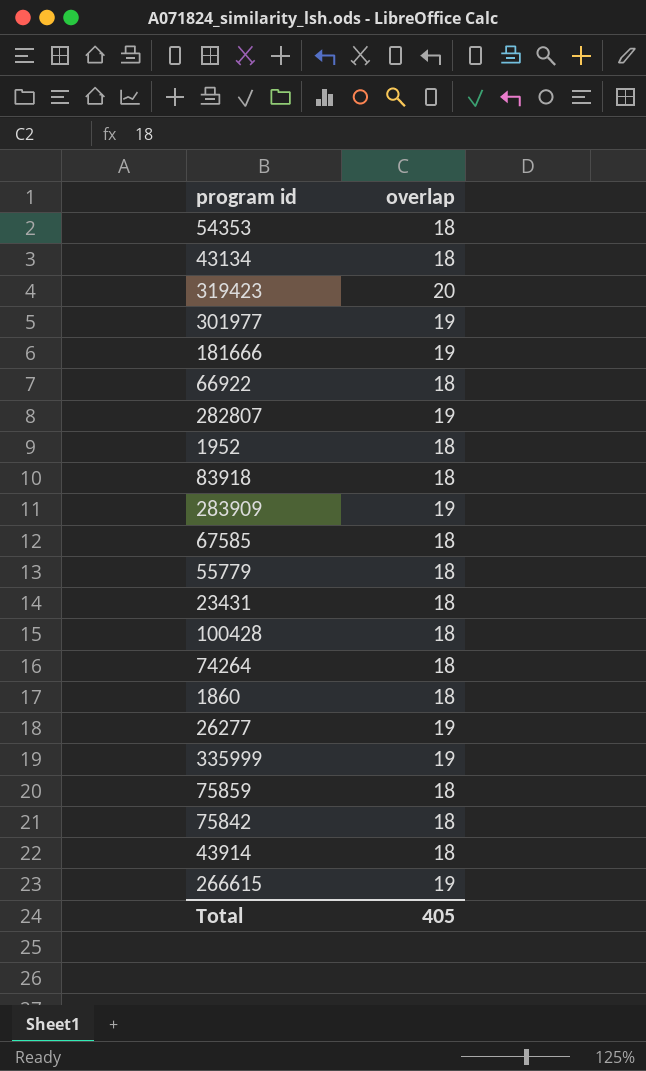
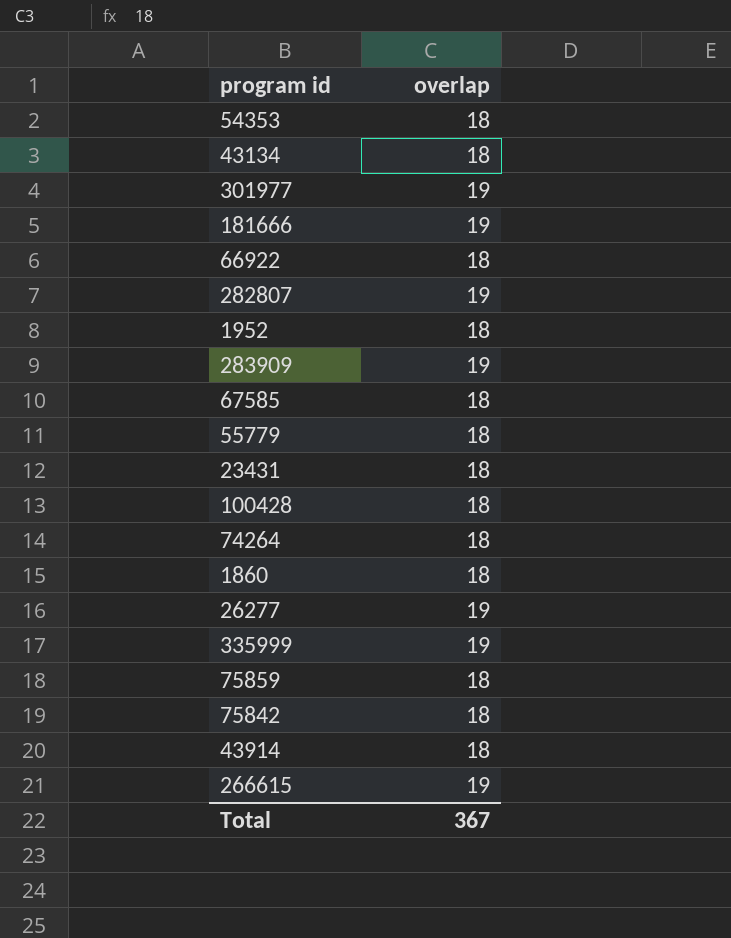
row 319423: 20 -> none
row 83918: 18 -> none
Total | overlap: 405 -> 367

